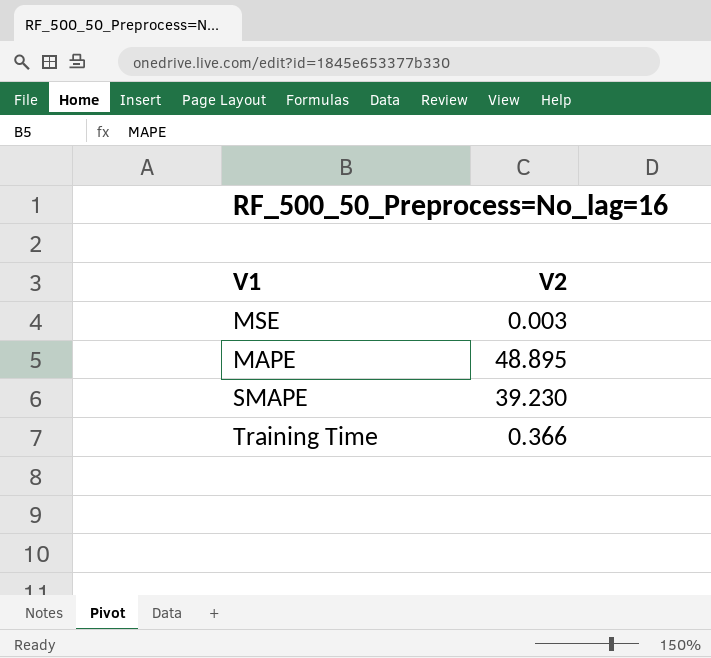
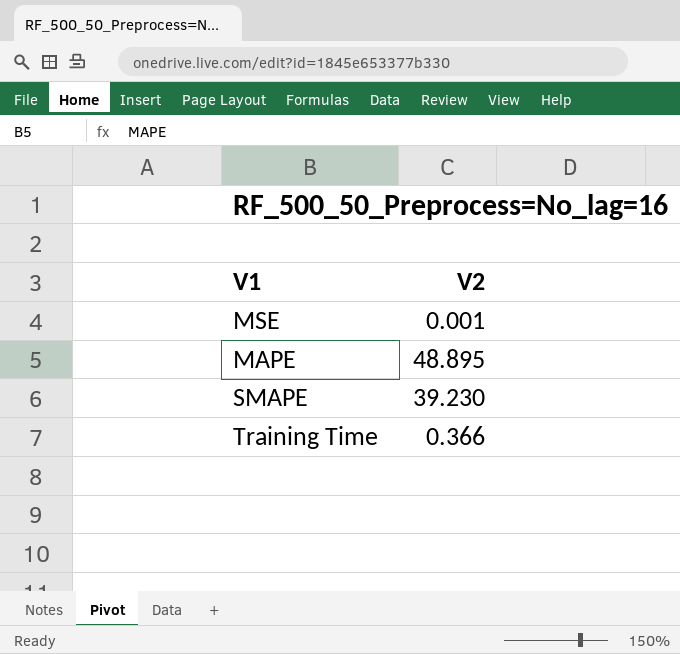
MSE | V2: 0.003 -> 0.001

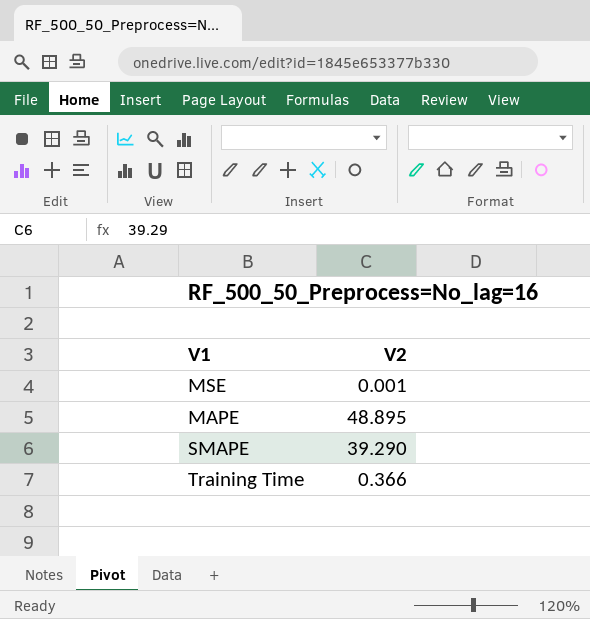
SMAPE | V2: 39.230 -> 39.290

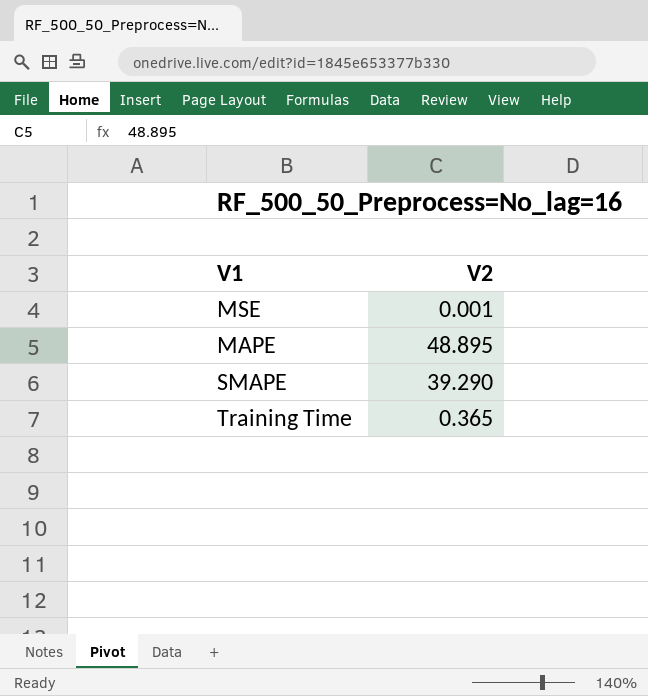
Training Time | V2: 0.366 -> 0.365

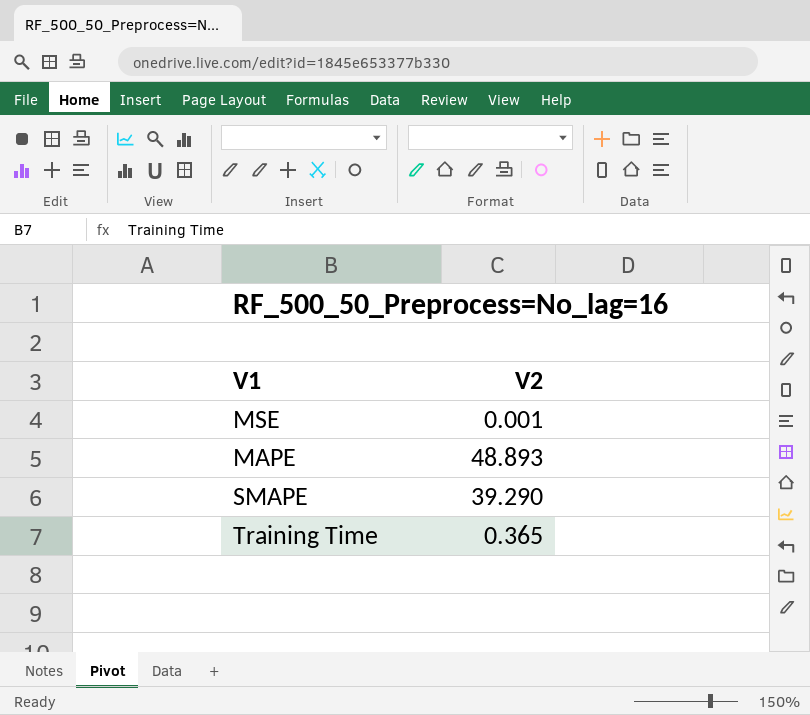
MAPE | V2: 48.895 -> 48.893

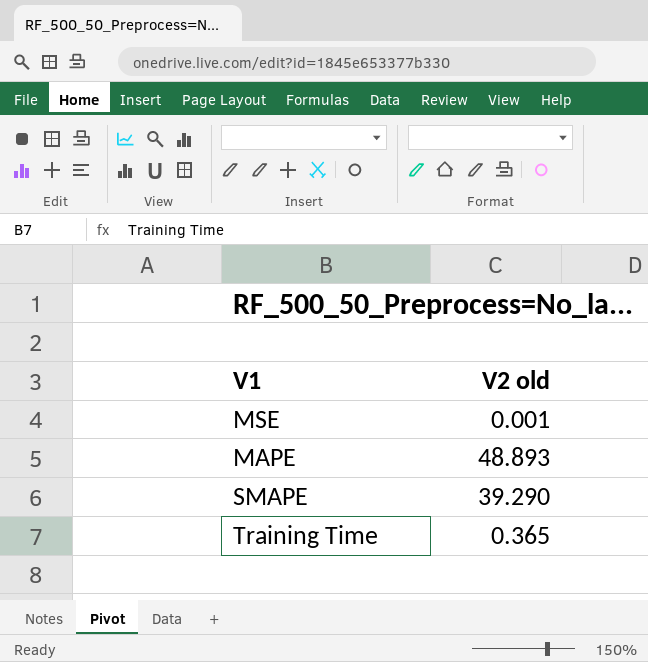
column name: V2 -> V2 old

